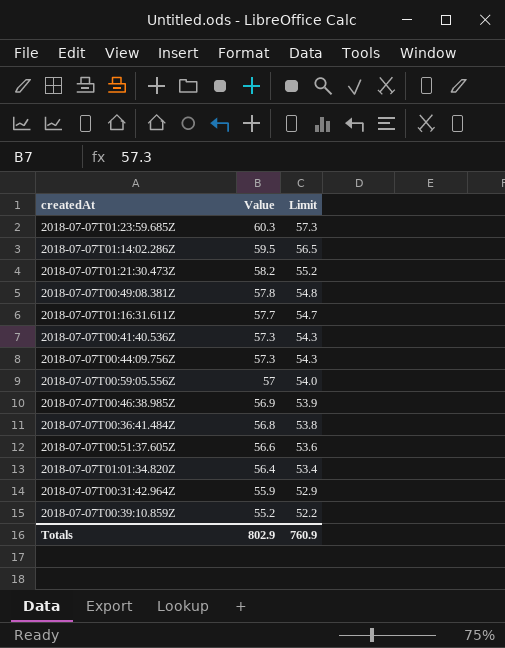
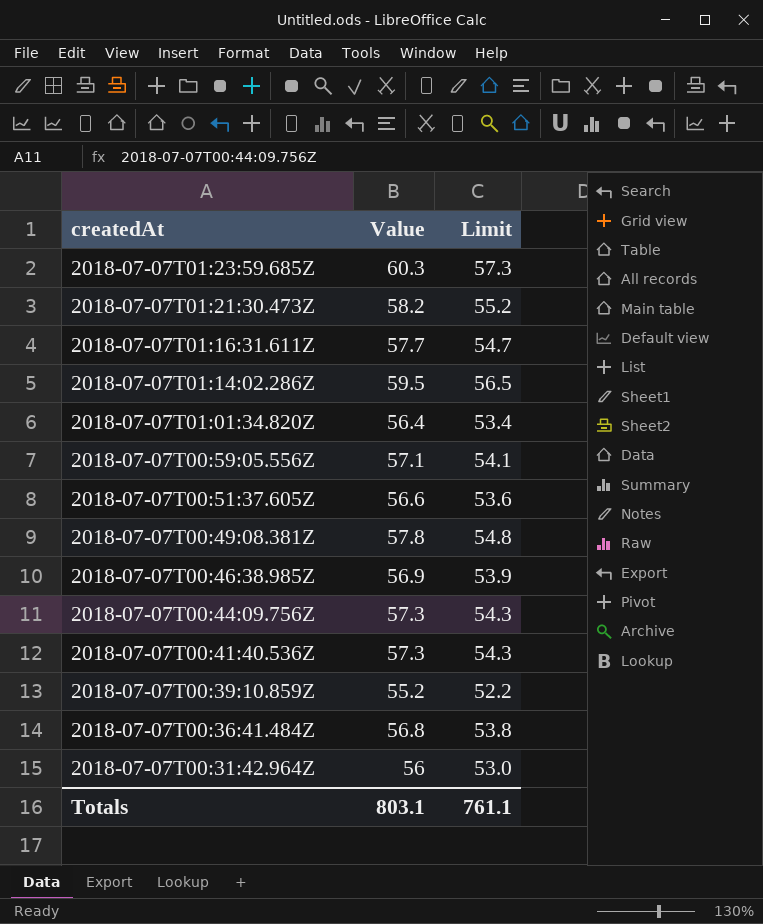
row order: Value descending -> createdAt descending
2018-07-07T00:59:05.556Z | Value: 57 -> 57.1
2018-07-07T00:59:05.556Z | Limit: 54.0 -> 54.1
2018-07-07T00:31:42.964Z | Value: 55.9 -> 56
2018-07-07T00:31:42.964Z | Limit: 52.9 -> 53.0
Totals | Value: 802.9 -> 803.1
Totals | Limit: 760.9 -> 761.1

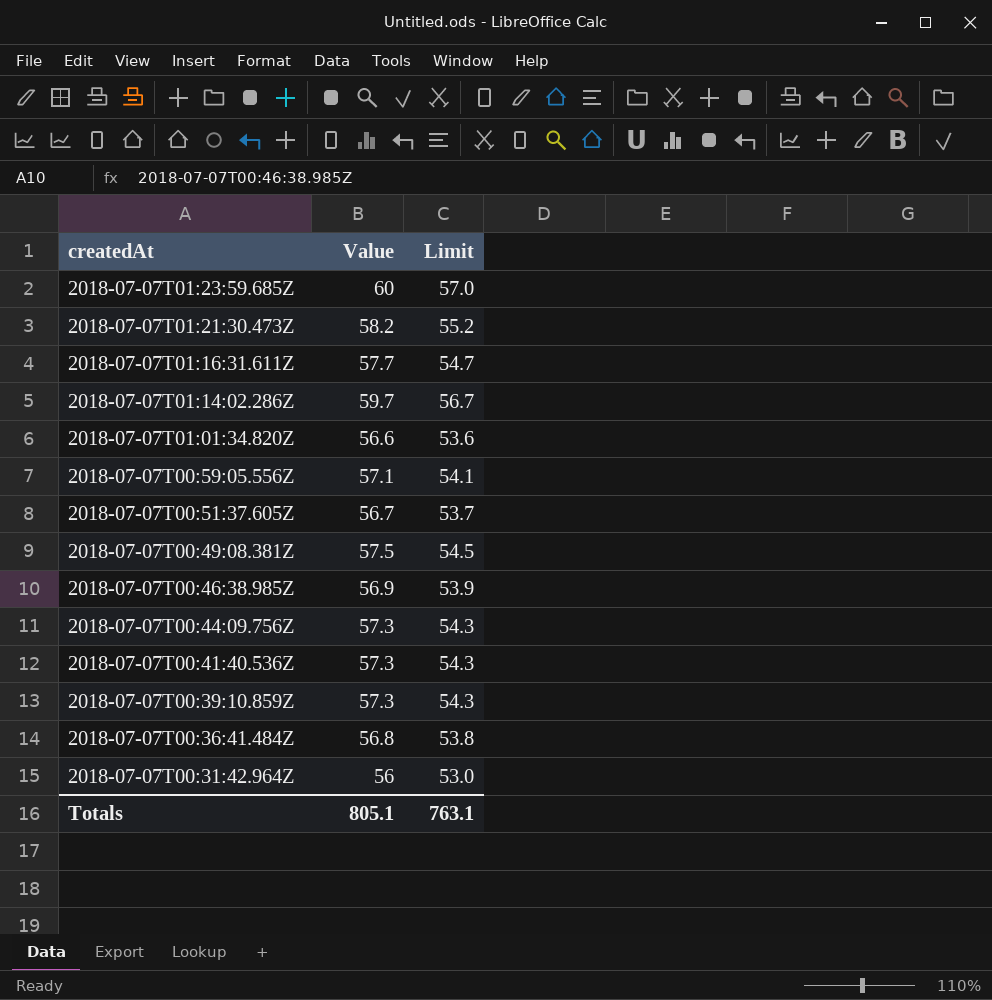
2018-07-07T01:23:59.685Z | Value: 60.3 -> 60
2018-07-07T01:23:59.685Z | Limit: 57.3 -> 57.0
2018-07-07T01:14:02.286Z | Value: 59.5 -> 59.7
2018-07-07T01:14:02.286Z | Limit: 56.5 -> 56.7
2018-07-07T01:01:34.820Z | Value: 56.4 -> 56.6
2018-07-07T01:01:34.820Z | Limit: 53.4 -> 53.6
2018-07-07T00:51:37.605Z | Value: 56.6 -> 56.7
2018-07-07T00:51:37.605Z | Limit: 53.6 -> 53.7
2018-07-07T00:49:08.381Z | Value: 57.8 -> 57.5
2018-07-07T00:49:08.381Z | Limit: 54.8 -> 54.5
2018-07-07T00:39:10.859Z | Value: 55.2 -> 57.3
2018-07-07T00:39:10.859Z | Limit: 52.2 -> 54.3
Totals | Value: 803.1 -> 805.1
Totals | Limit: 761.1 -> 763.1

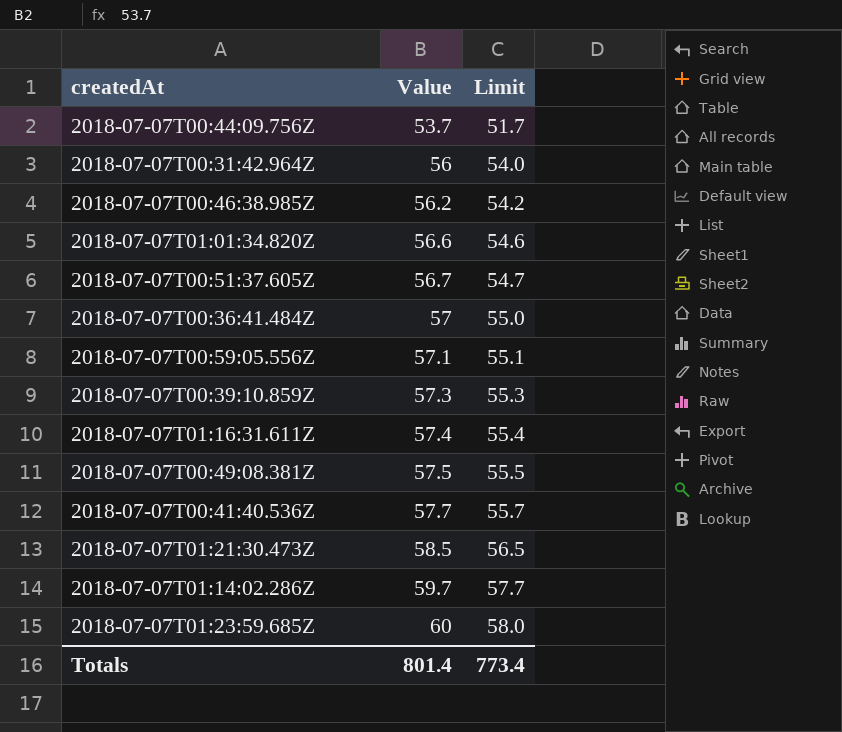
row order: createdAt descending -> Value ascending
column Limit | formula: [Value] - 3 -> [Value] - 2
2018-07-07T00:44:09.756Z | Value: 57.3 -> 53.7
2018-07-07T00:46:38.985Z | Value: 56.9 -> 56.2
2018-07-07T00:36:41.484Z | Value: 56.8 -> 57
2018-07-07T01:16:31.611Z | Value: 57.7 -> 57.4
2018-07-07T00:41:40.536Z | Value: 57.3 -> 57.7
2018-07-07T01:21:30.473Z | Value: 58.2 -> 58.5
Totals | Value: 805.1 -> 801.4
Totals | Limit: 763.1 -> 773.4

